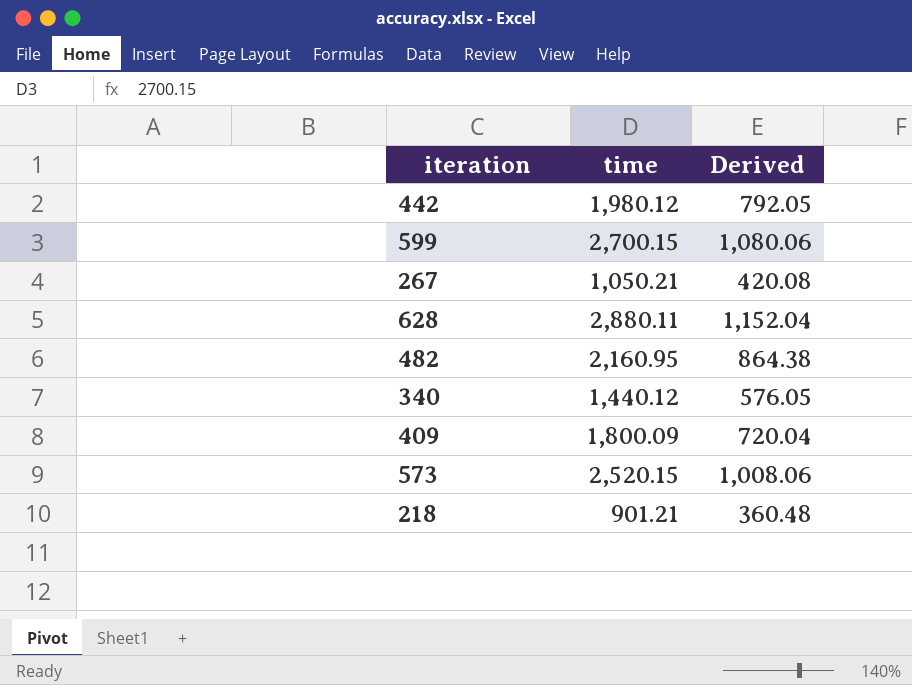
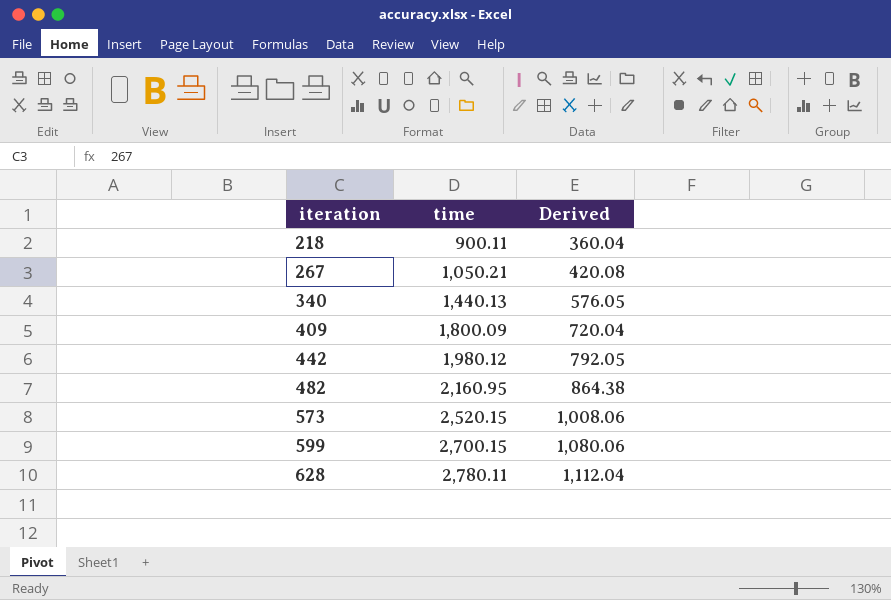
row order: none -> iteration ascending
218 | time: 901.21 -> 900.11
218 | Derived: 360.48 -> 360.04
340 | time: 1,440.12 -> 1,440.13
628 | time: 2,880.11 -> 2,780.11
628 | Derived: 1,152.04 -> 1,112.04

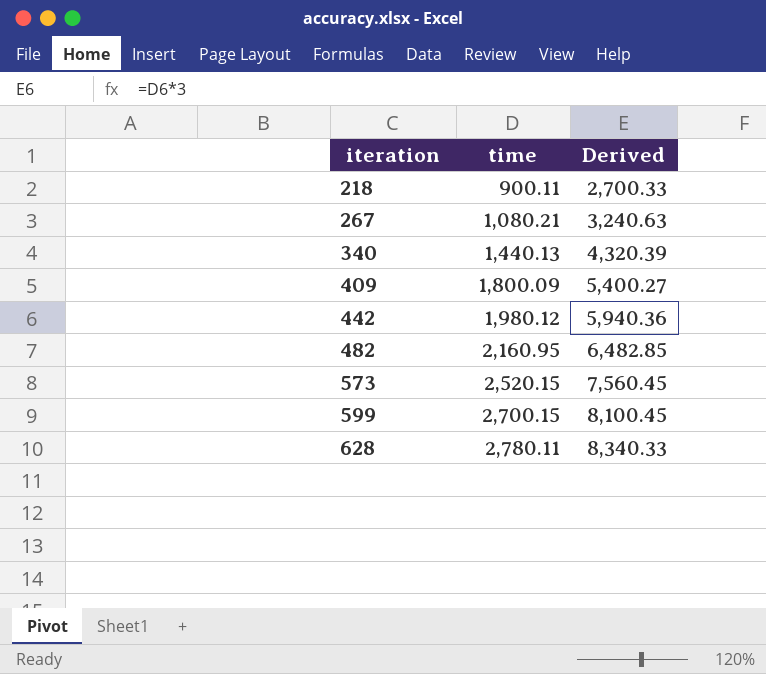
column Derived | formula: [time] * 0.4 -> [time] * 3
267 | time: 1,050.21 -> 1,080.21

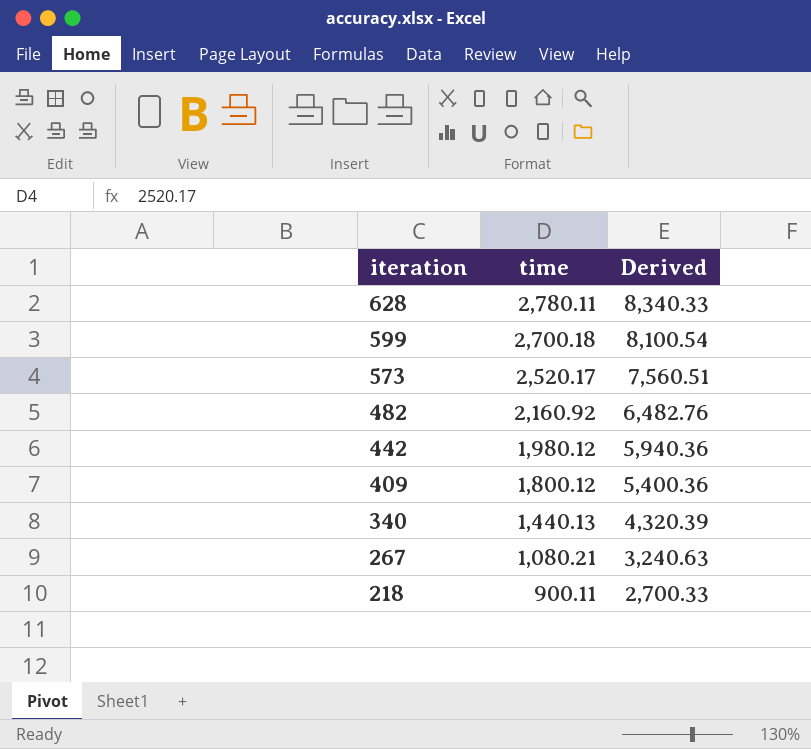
row order: iteration ascending -> iteration descending
599 | time: 2,700.15 -> 2,700.18
599 | Derived: 8,100.45 -> 8,100.54
573 | time: 2,520.15 -> 2,520.17
573 | Derived: 7,560.45 -> 7,560.51
482 | time: 2,160.95 -> 2,160.92
482 | Derived: 6,482.85 -> 6,482.76
409 | time: 1,800.09 -> 1,800.12
409 | Derived: 5,400.27 -> 5,400.36

